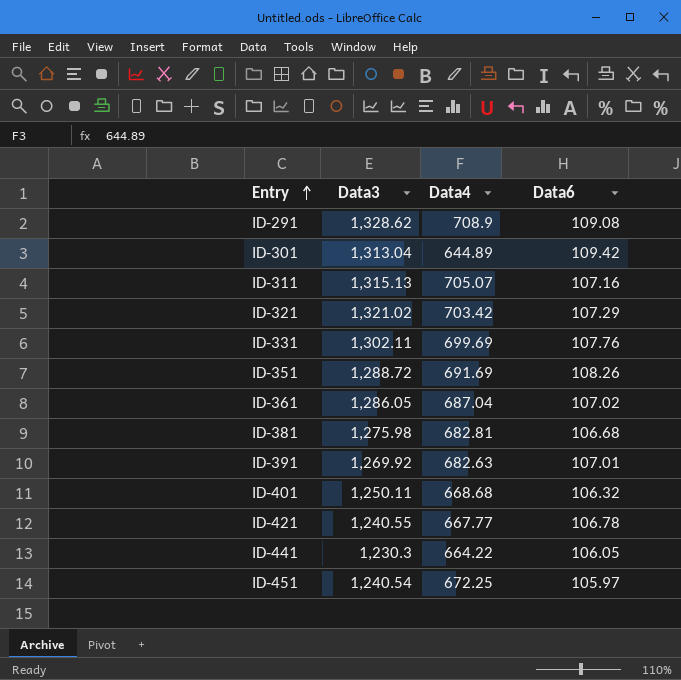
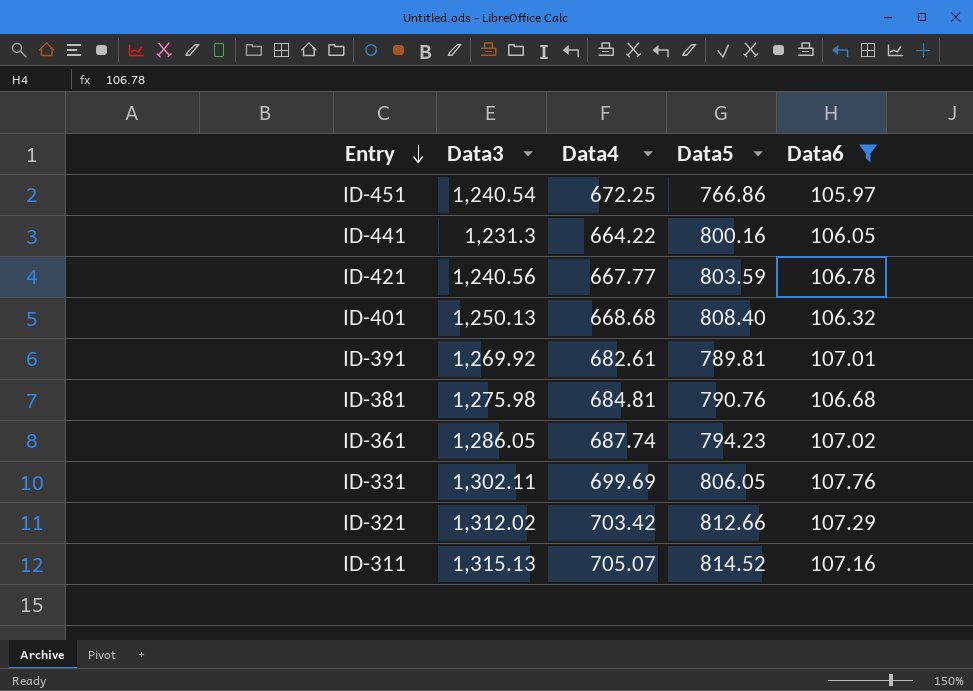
filter: none -> Data6 <= 107.76
row order: Entry ascending -> Entry descending
column Data5 | position: none -> 4
ID-441 | Data3: 1,230.3 -> 1,231.3
ID-421 | Data3: 1,240.55 -> 1,240.56
ID-401 | Data3: 1,250.11 -> 1,250.13
ID-391 | Data4: 682.63 -> 682.61
ID-381 | Data4: 682.81 -> 684.81
ID-361 | Data4: 687.04 -> 687.74
ID-321 | Data3: 1,321.02 -> 1,312.02

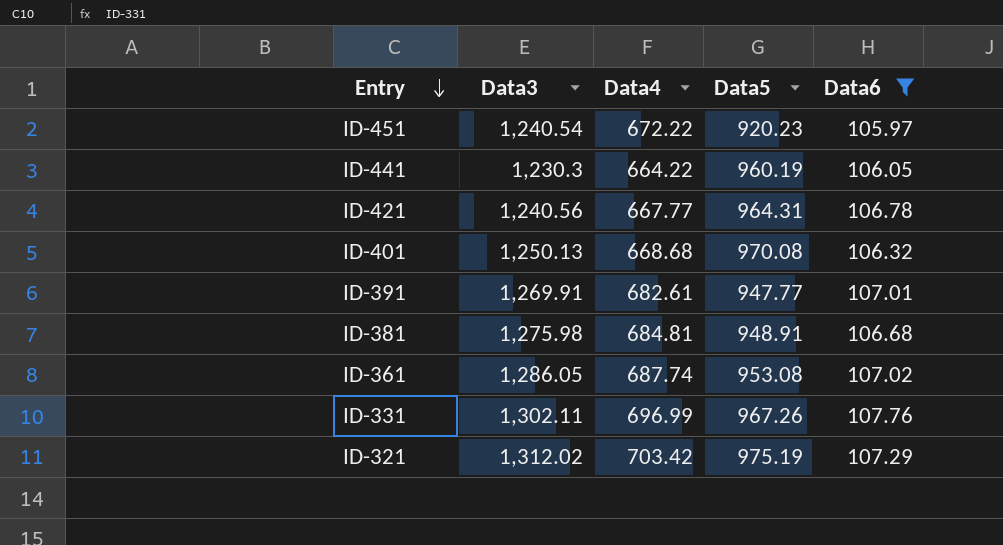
row ID-311: 1,315.13 | 705.07 | 814.52 | 107.16 -> none
ID-451 | Data4: 672.25 -> 672.22
ID-451 | Data5: 766.86 -> 920.23
ID-441 | Data3: 1,231.3 -> 1,230.3
ID-441 | Data5: 800.16 -> 960.19
ID-421 | Data5: 803.59 -> 964.31
ID-401 | Data5: 808.40 -> 970.08
ID-391 | Data3: 1,269.92 -> 1,269.91
ID-391 | Data5: 789.81 -> 947.77
ID-381 | Data5: 790.76 -> 948.91
ID-361 | Data5: 794.23 -> 953.08
ID-331 | Data4: 699.69 -> 696.99
ID-331 | Data5: 806.05 -> 967.26
ID-321 | Data5: 812.66 -> 975.19

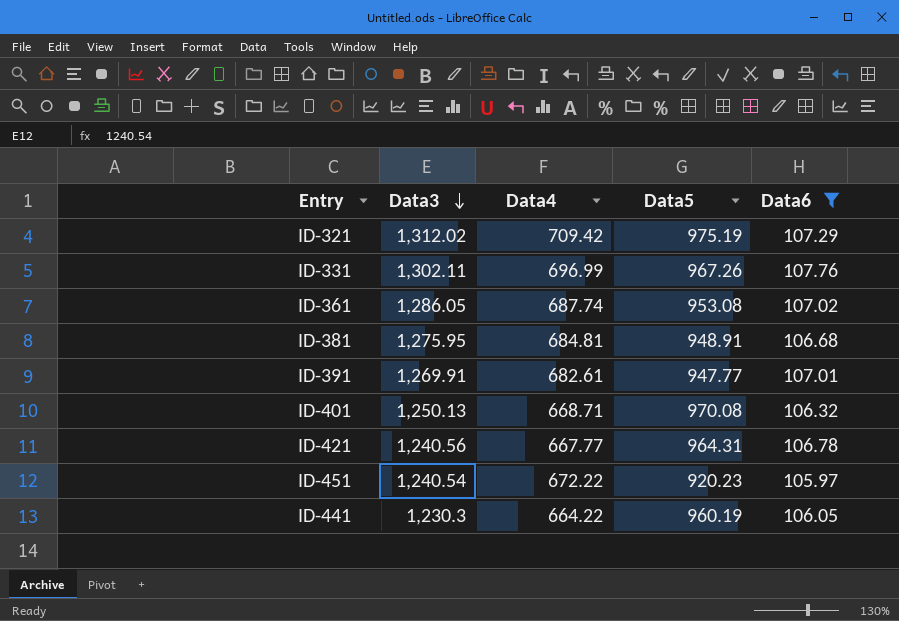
row order: Entry descending -> Data3 descending
ID-321 | Data4: 703.42 -> 709.42
ID-381 | Data3: 1,275.98 -> 1,275.95
ID-401 | Data4: 668.68 -> 668.71

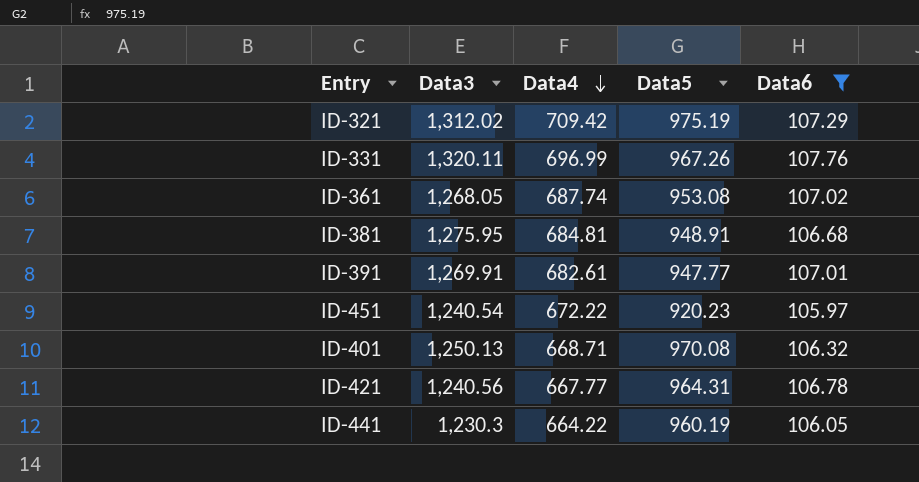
row order: Data3 descending -> Data4 descending
ID-331 | Data3: 1,302.11 -> 1,320.11
ID-361 | Data3: 1,286.05 -> 1,268.05

